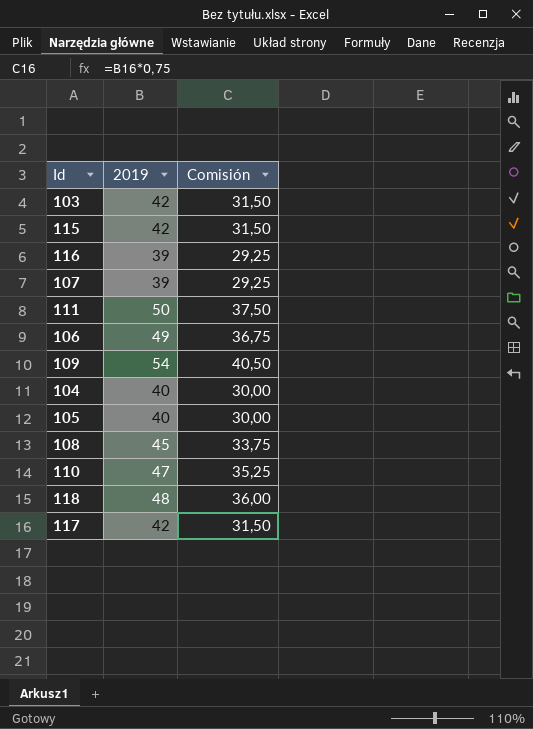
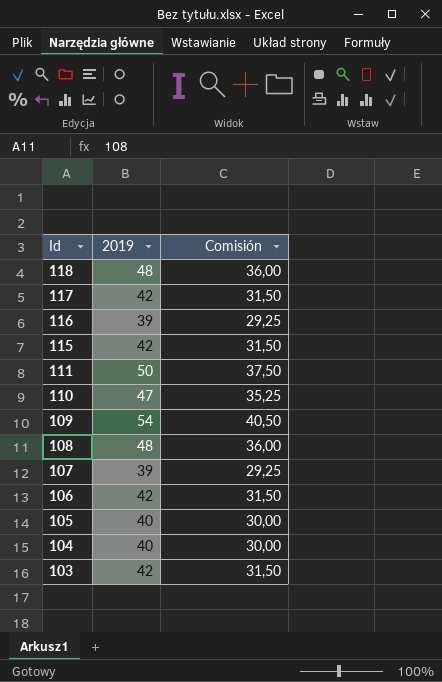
row order: none -> Id descending
108 | 2019: 45 -> 48
108 | Comisión: 33,75 -> 36,00
106 | 2019: 49 -> 42
106 | Comisión: 36,75 -> 31,50

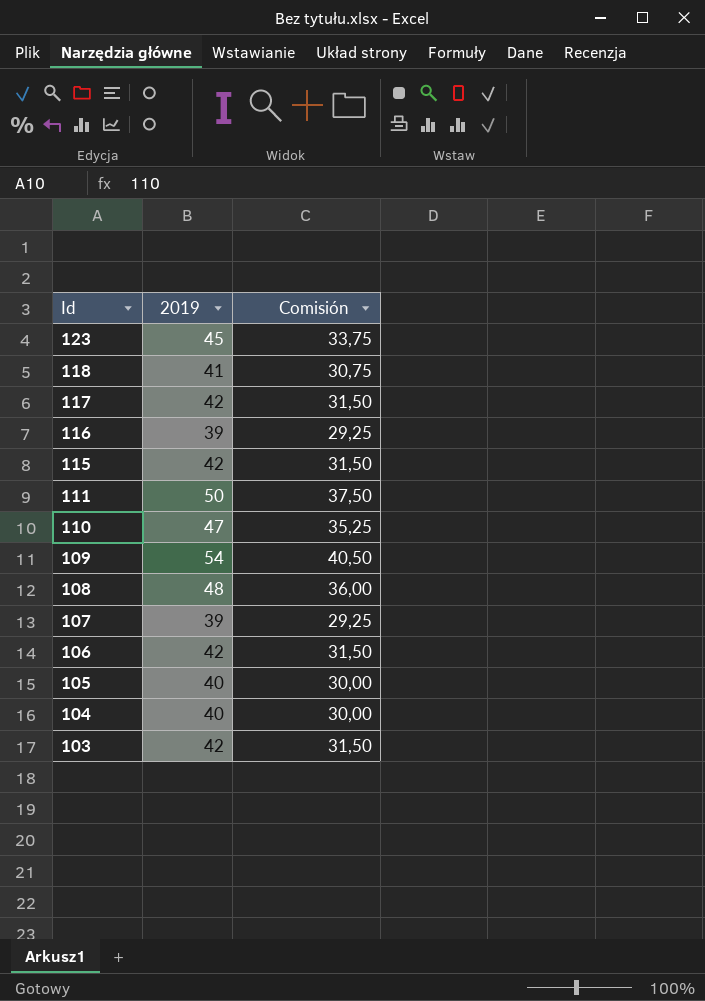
row 123: none -> 45 | 33,75
118 | 2019: 48 -> 41
118 | Comisión: 36,00 -> 30,75

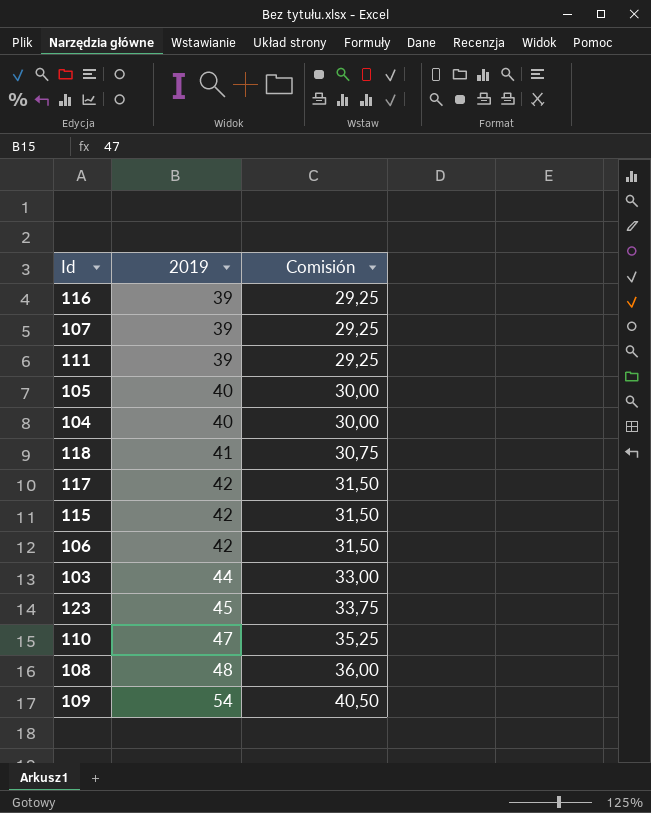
row order: Id descending -> 2019 ascending
111 | 2019: 50 -> 39
111 | Comisión: 37,50 -> 29,25
103 | 2019: 42 -> 44
103 | Comisión: 31,50 -> 33,00

